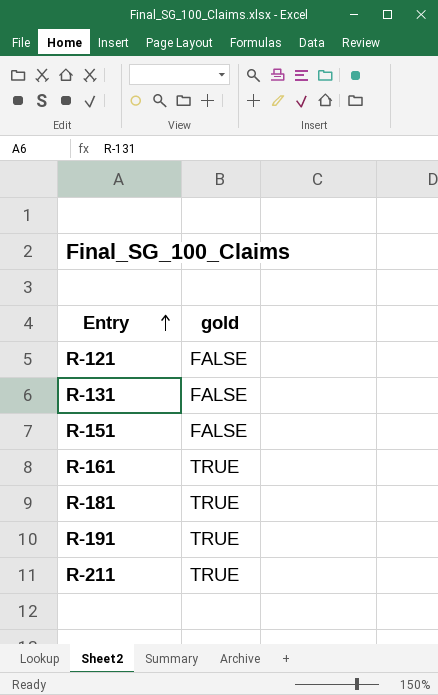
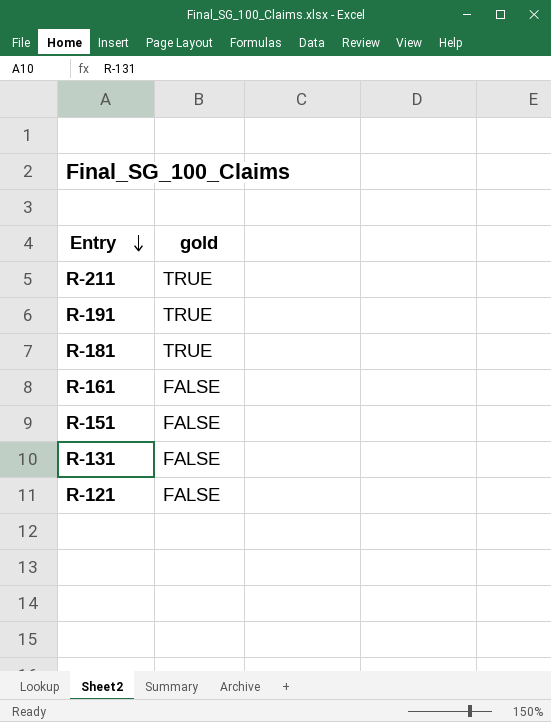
row order: Entry ascending -> Entry descending
R-161 | gold: TRUE -> FALSE

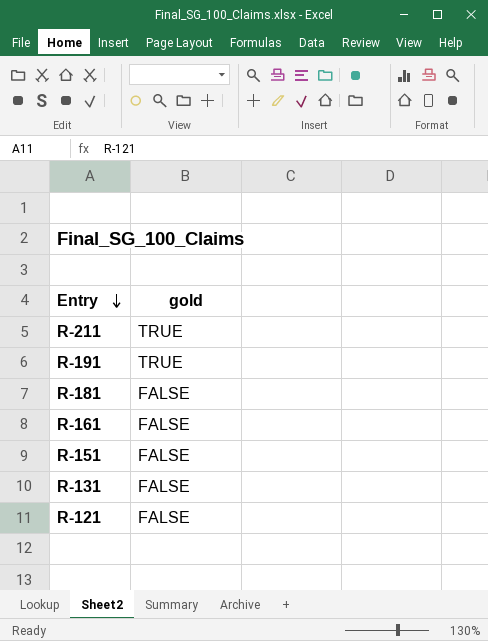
R-181 | gold: TRUE -> FALSE

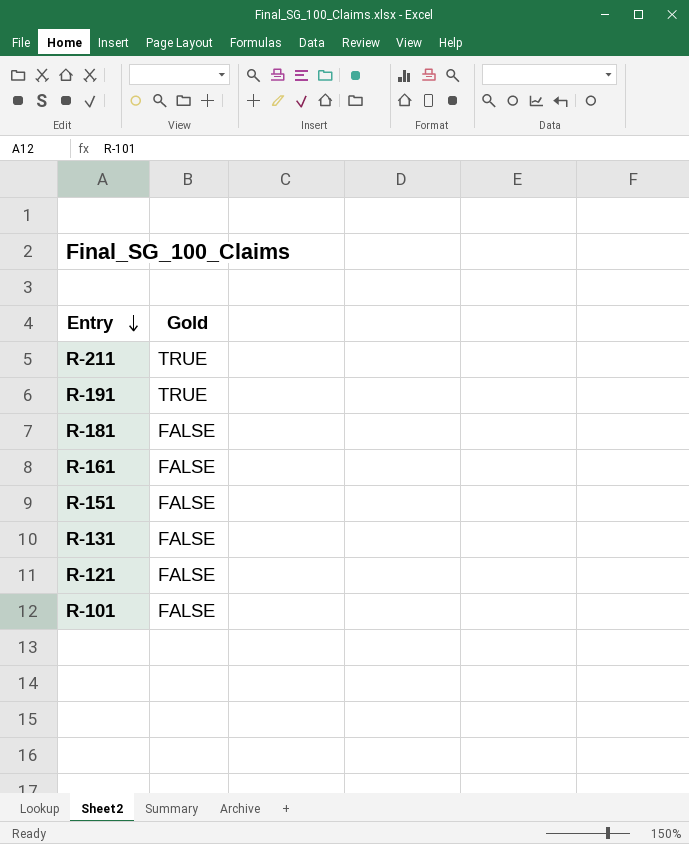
column name: gold -> Gold
row R-101: none -> FALSE

